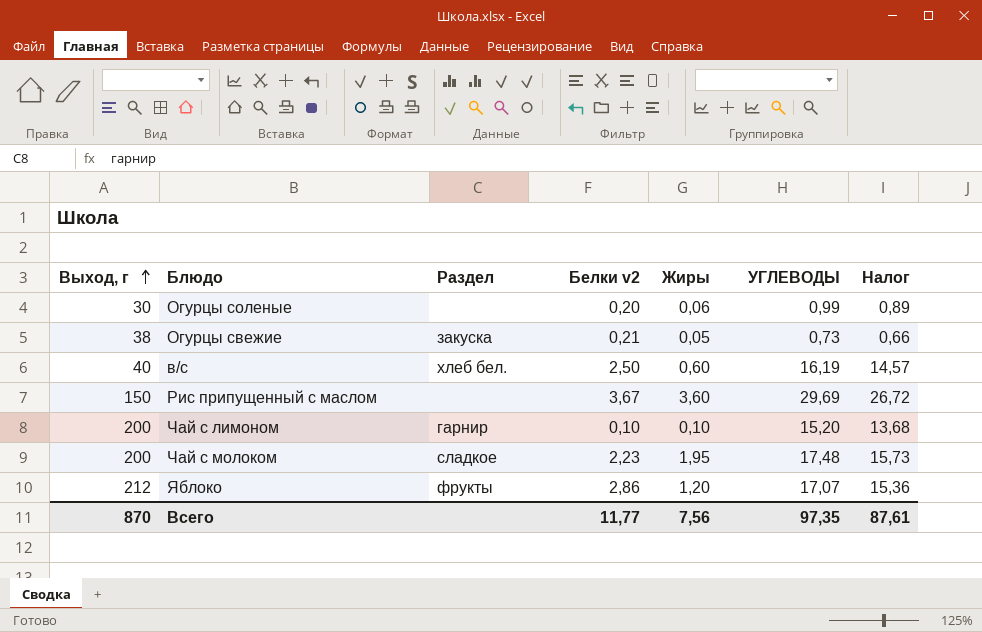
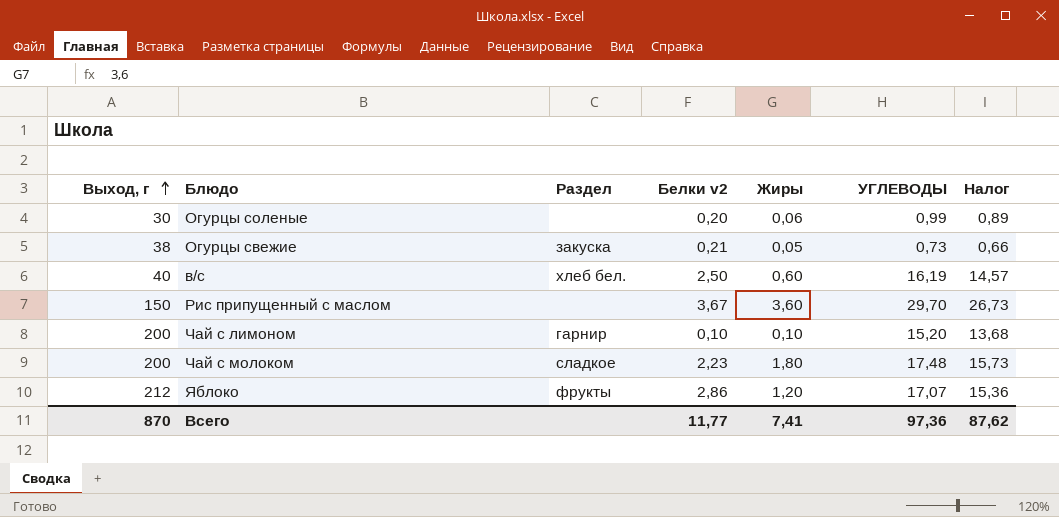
Рис припущенный с маслом | УГЛЕВОДЫ: 29,69 -> 29,70
Рис припущенный с маслом | Налог: 26,72 -> 26,73
Чай с молоком | Жиры: 1,95 -> 1,80
Всего | Жиры: 7,56 -> 7,41
Всего | УГЛЕВОДЫ: 97,35 -> 97,36
Всего | Налог: 87,61 -> 87,62

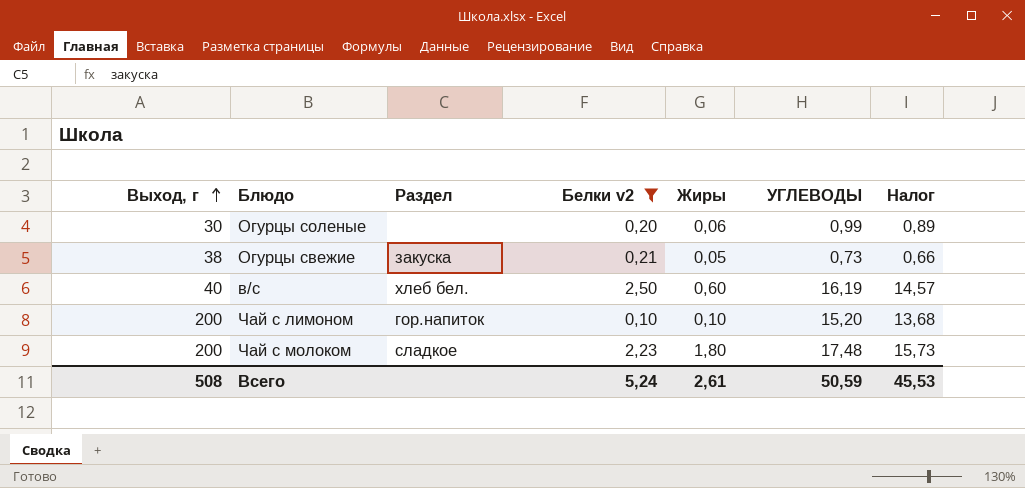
filter: none -> Белки v2 <= 2,50
Чай с лимоном | Раздел: гарнир -> гор.напиток
Всего | Выход, г: 870 -> 508
Всего | Белки v2: 11,77 -> 5,24
Всего | Жиры: 7,41 -> 2,61
Всего | УГЛЕВОДЫ: 97,36 -> 50,59
Всего | Налог: 87,62 -> 45,53

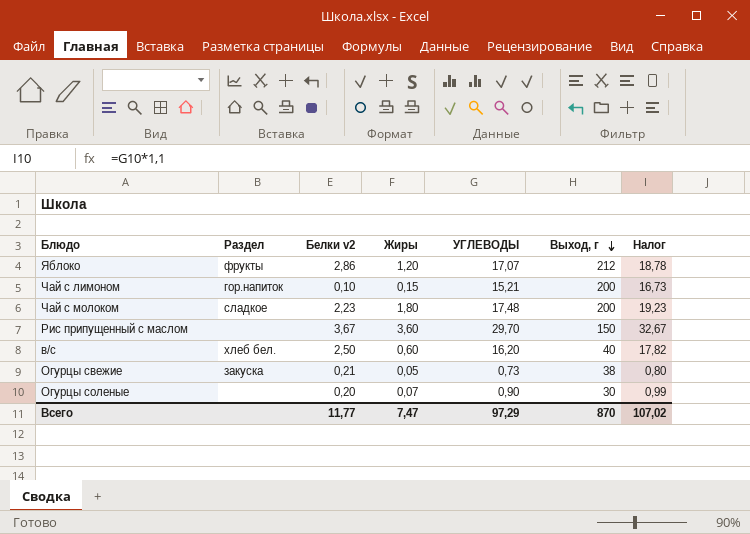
filter: Белки v2 <= 2,50 -> none
row order: Выход, г ascending -> Выход, г descending
column Выход, г | position: 1 -> 6
column Налог | formula: [УГЛЕВОДЫ] * 0,9 -> [УГЛЕВОДЫ] * 1,1
Чай с лимоном | Жиры: 0,10 -> 0,15
Чай с лимоном | УГЛЕВОДЫ: 15,20 -> 15,21
в/с | УГЛЕВОДЫ: 16,19 -> 16,20
Огурцы соленые | Жиры: 0,06 -> 0,07
Огурцы соленые | УГЛЕВОДЫ: 0,99 -> 0,90
Всего | Белки v2: 5,24 -> 11,77
Всего | Жиры: 2,61 -> 7,47
Всего | УГЛЕВОДЫ: 50,59 -> 97,29
Всего | Выход, г: 508 -> 870
Всего | Налог: 45,53 -> 107,02

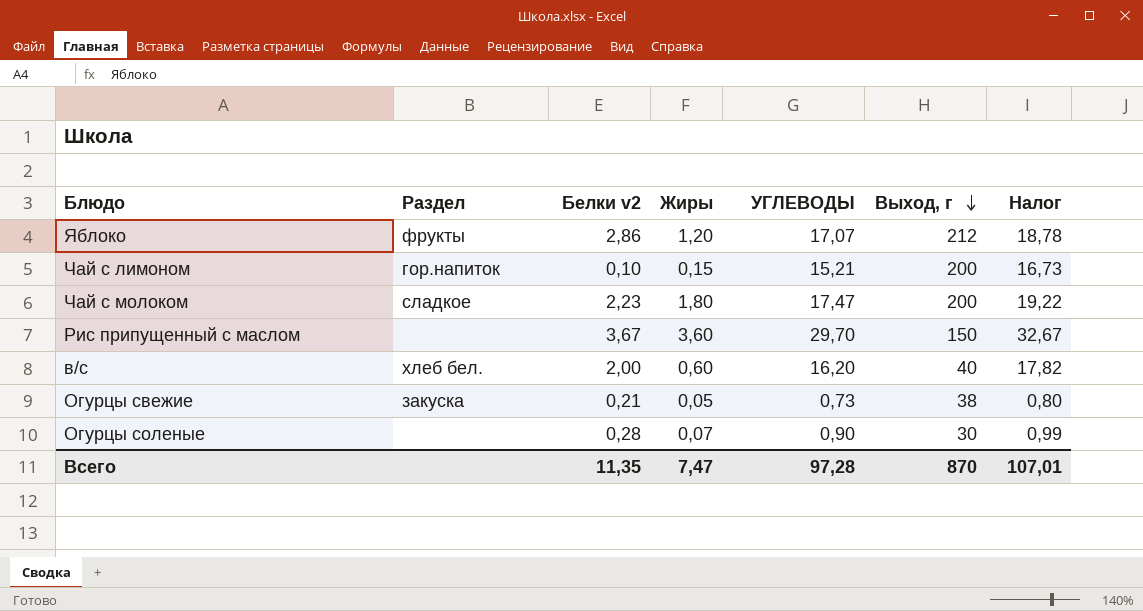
Чай с молоком | УГЛЕВОДЫ: 17,48 -> 17,47
Чай с молоком | Налог: 19,23 -> 19,22
в/с | Белки v2: 2,50 -> 2,00
Огурцы соленые | Белки v2: 0,20 -> 0,28
Всего | Белки v2: 11,77 -> 11,35
Всего | УГЛЕВОДЫ: 97,29 -> 97,28
Всего | Налог: 107,02 -> 107,01

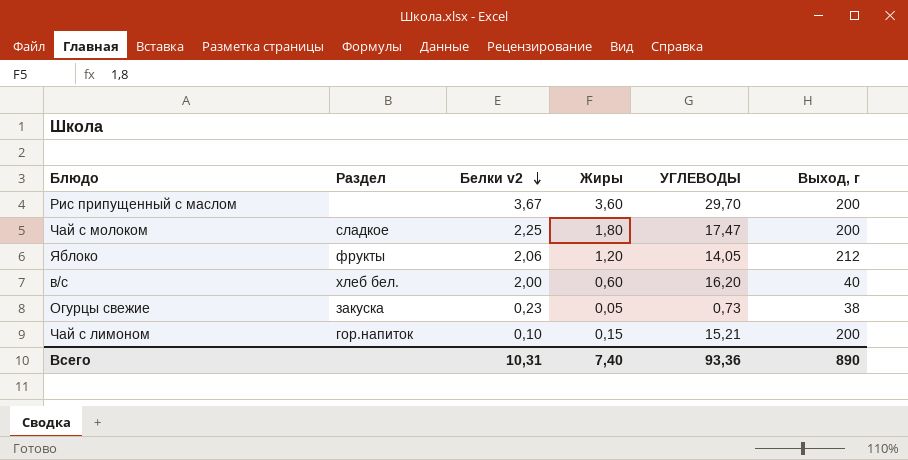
row order: Выход, г descending -> Белки v2 descending
column Налог | formula: [УГЛЕВОДЫ] * 1,1 -> none
row Огурцы соленые: none | 0,28 | 0,07 | 0,90 | 30 | 0,99 -> none
Рис припущенный с маслом | Выход, г: 150 -> 200
Чай с молоком | Белки v2: 2,23 -> 2,25
Яблоко | Белки v2: 2,86 -> 2,06
Яблоко | УГЛЕВОДЫ: 17,07 -> 14,05
Огурцы свежие | Белки v2: 0,21 -> 0,23
Всего | Белки v2: 11,35 -> 10,31
Всего | Жиры: 7,47 -> 7,40
Всего | УГЛЕВОДЫ: 97,28 -> 93,36
Всего | Выход, г: 870 -> 890

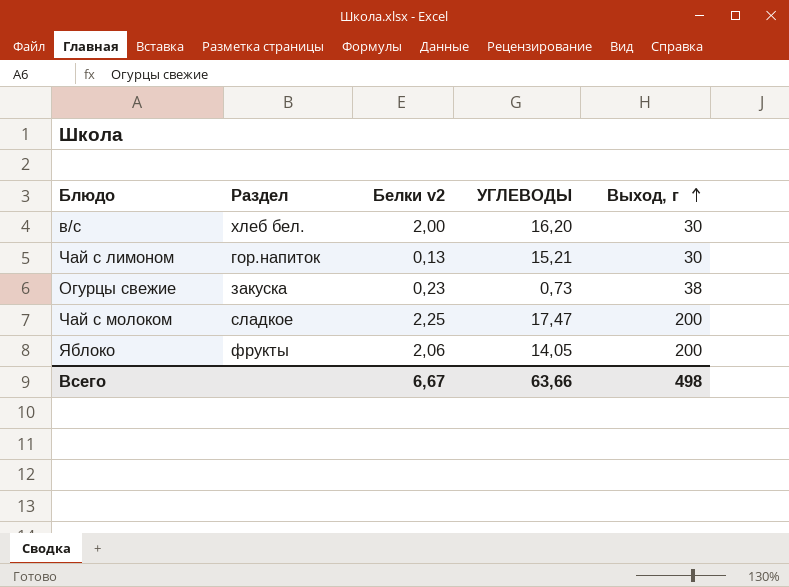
row order: Белки v2 descending -> Выход, г ascending
column Жиры | position: 4 -> none
row Рис припущенный с маслом: none | 3,67 | 3,60 | 29,70 | 200 -> none
в/с | Выход, г: 40 -> 30
Чай с лимоном | Белки v2: 0,10 -> 0,13
Чай с лимоном | Выход, г: 200 -> 30
Яблоко | Выход, г: 212 -> 200
Всего | Белки v2: 10,31 -> 6,67
Всего | УГЛЕВОДЫ: 93,36 -> 63,66
Всего | Выход, г: 890 -> 498

